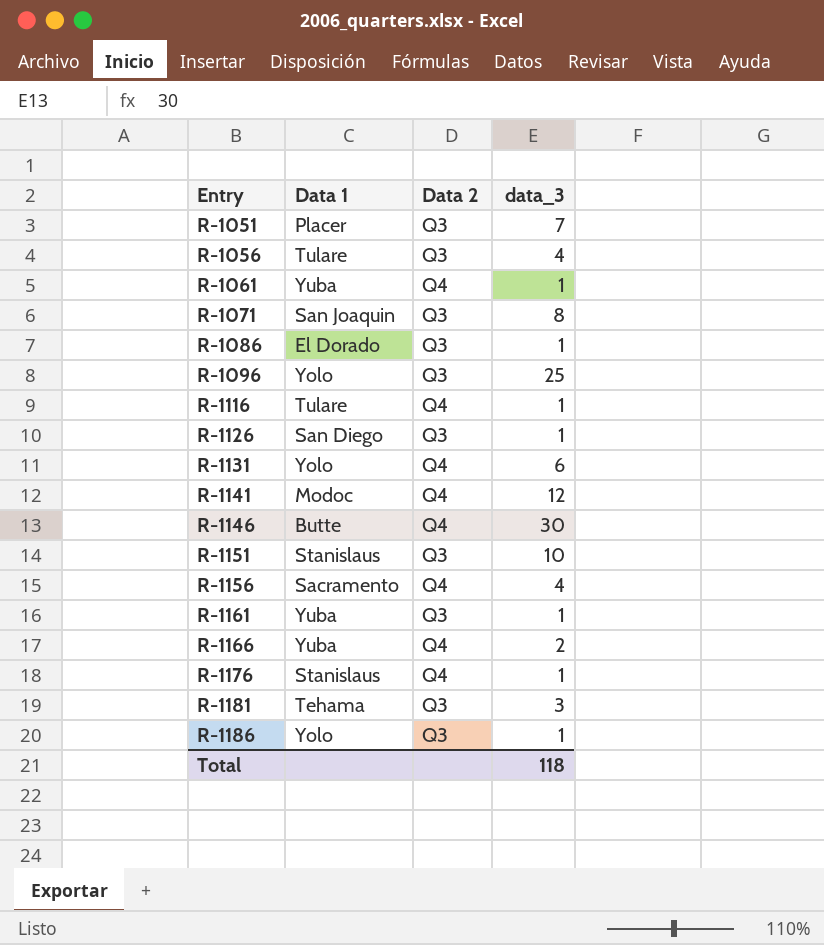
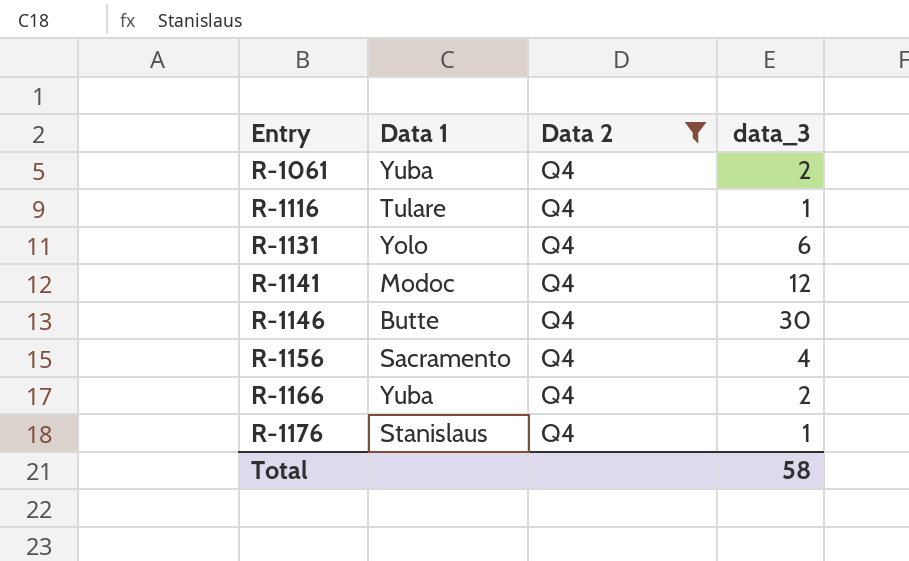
filter: none -> Data 2 = Q4
R-1061 | data_3: 1 -> 2
Total | data_3: 118 -> 58

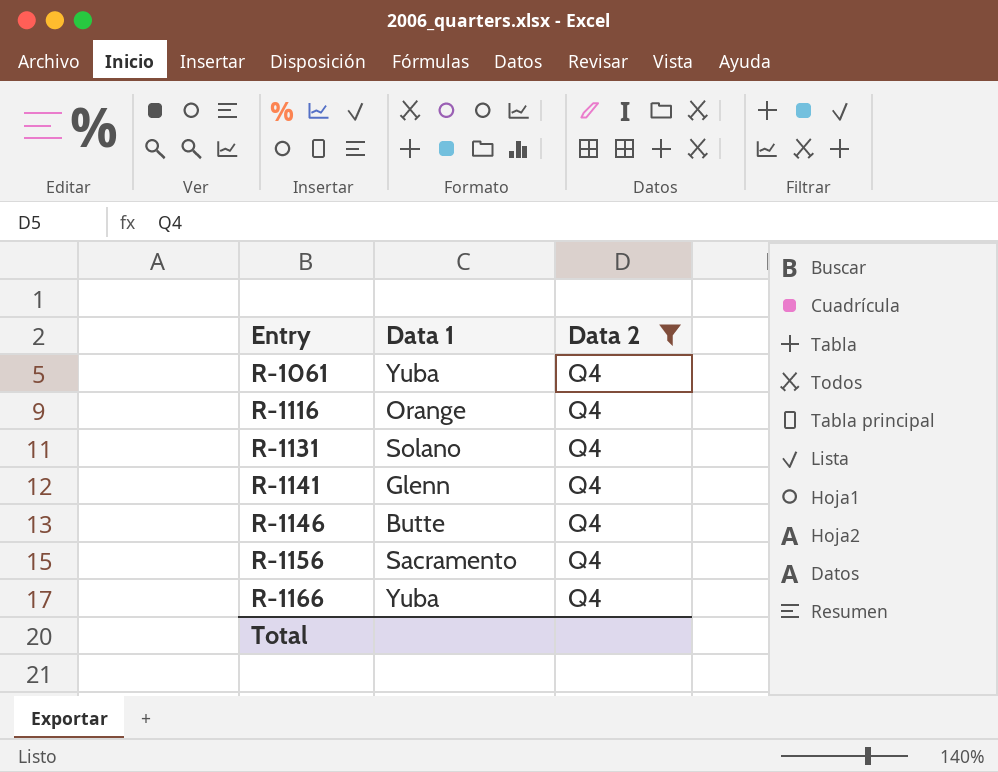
column data_3 | position: 4 -> none
row R-1176: Stanislaus | Q4 | 1 -> none
R-1116 | Data 1: Tulare -> Orange
R-1131 | Data 1: Yolo -> Solano
R-1141 | Data 1: Modoc -> Glenn

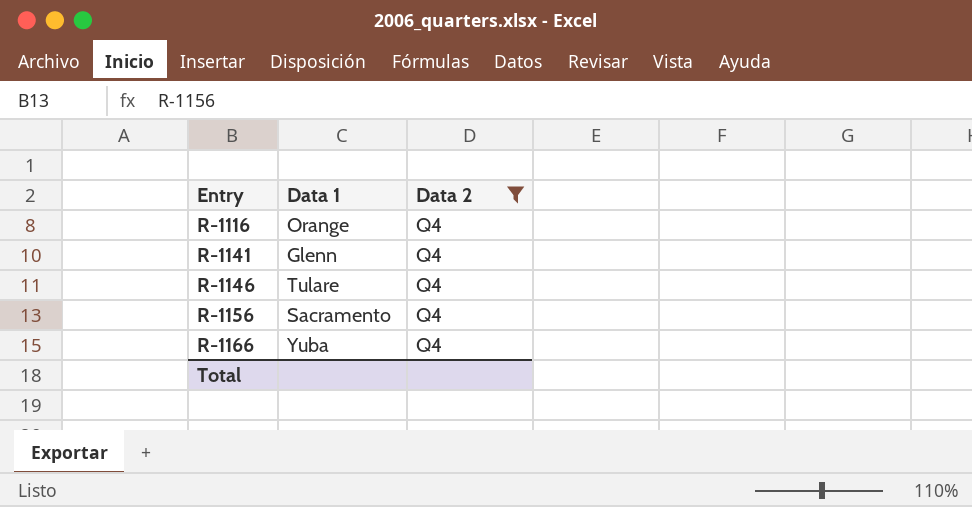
row R-1061: Yuba | Q4 -> none
row R-1131: Solano | Q4 -> none
R-1146 | Data 1: Butte -> Tulare

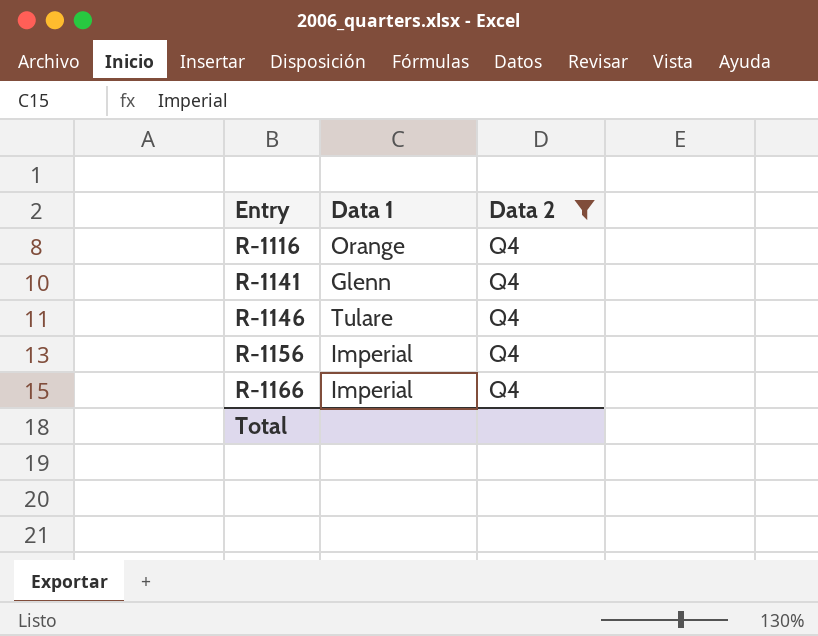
R-1156 | Data 1: Sacramento -> Imperial
R-1166 | Data 1: Yuba -> Imperial

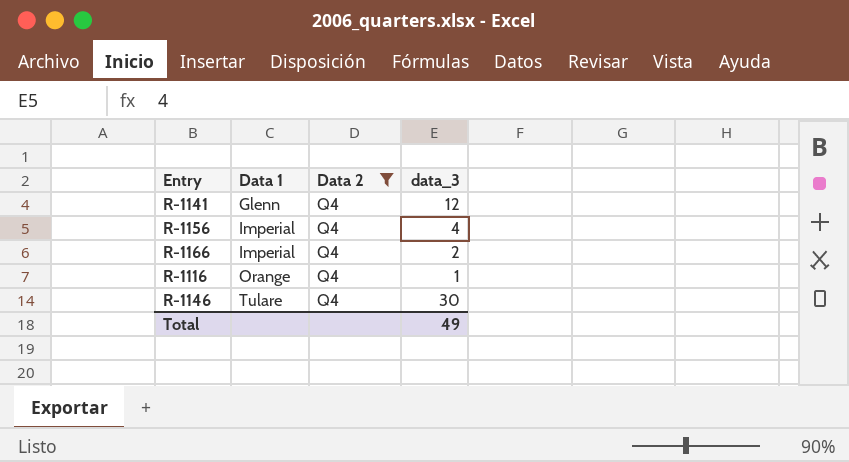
row order: Entry ascending -> Data 1 ascending
column data_3 | position: none -> 4

